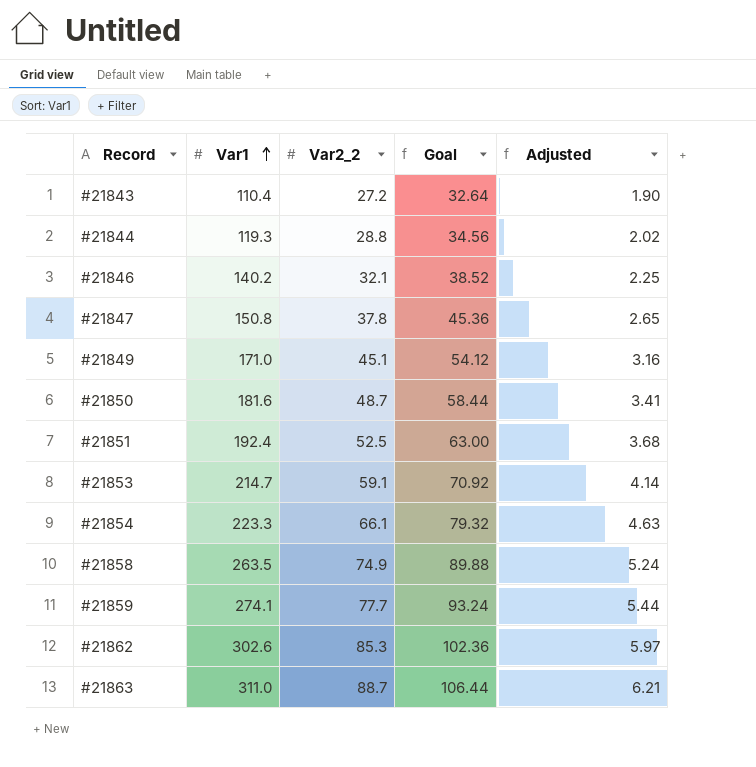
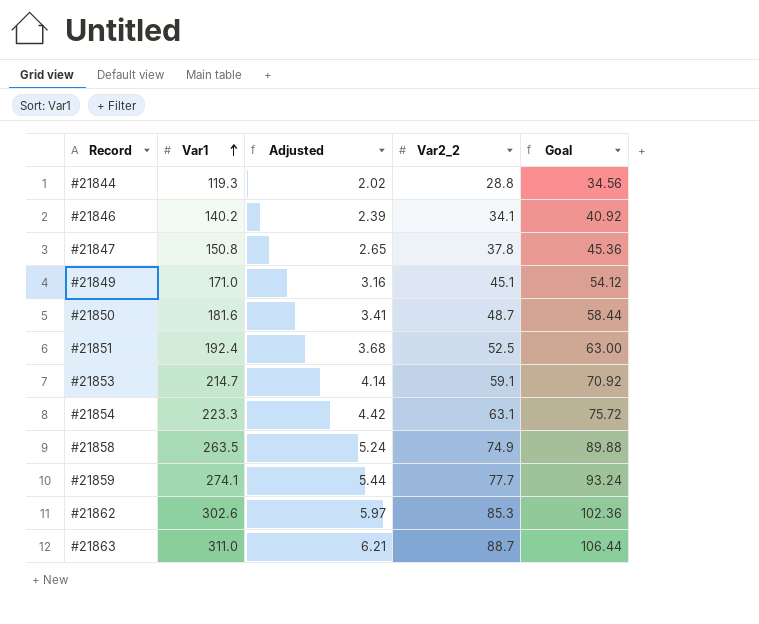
column Adjusted | position: 5 -> 3
row #21843: 110.4 | 27.2 | 32.64 | 1.90 -> none
#21846 | Adjusted: 2.25 -> 2.39
#21846 | Var2_2: 32.1 -> 34.1
#21846 | Goal: 38.52 -> 40.92
#21854 | Adjusted: 4.63 -> 4.42
#21854 | Var2_2: 66.1 -> 63.1
#21854 | Goal: 79.32 -> 75.72

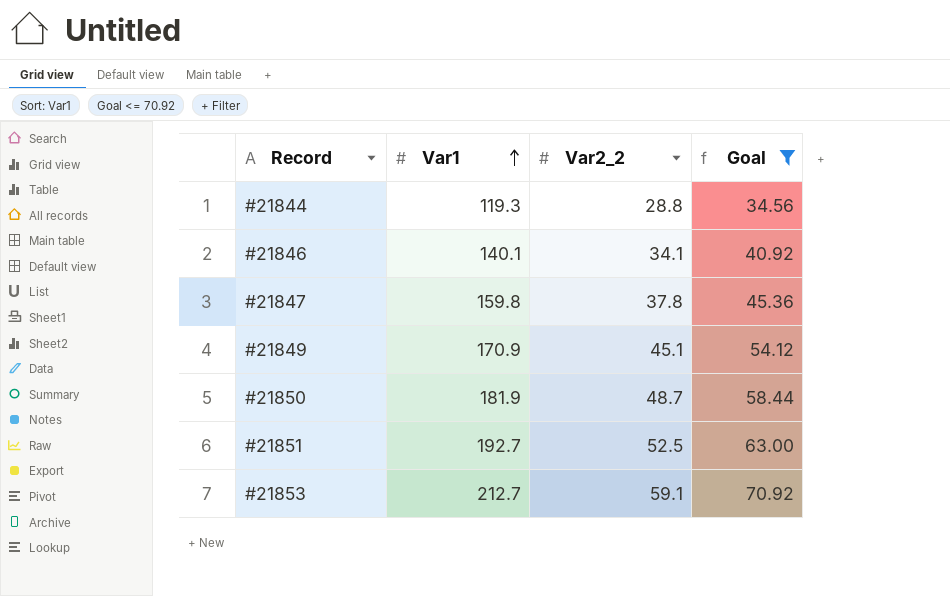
filter: none -> Goal <= 70.92
column Adjusted | formula: [Var2_2] * 0.07 -> none
#21846 | Var1: 140.2 -> 140.1
#21847 | Var1: 150.8 -> 159.8
#21849 | Var1: 171.0 -> 170.9
#21850 | Var1: 181.6 -> 181.9
#21851 | Var1: 192.4 -> 192.7
#21853 | Var1: 214.7 -> 212.7

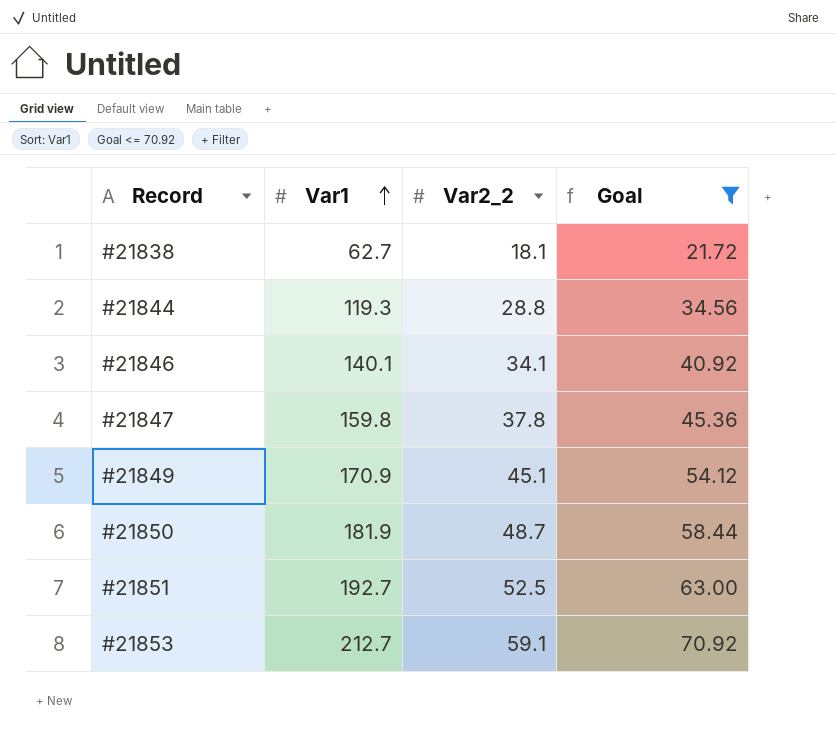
row #21838: none -> 62.7 | 18.1 | 21.72

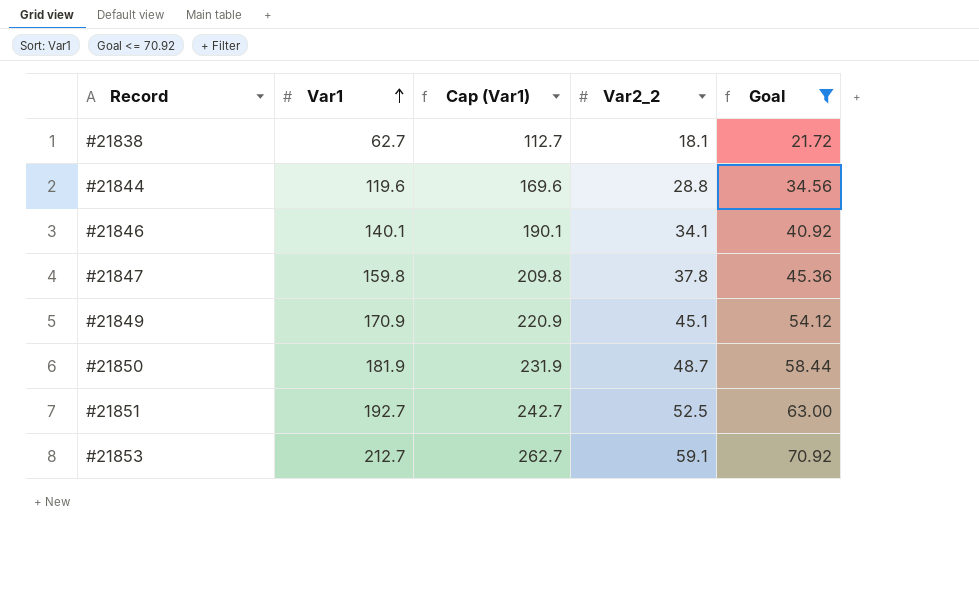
column Cap (Var1) | formula: none -> [Var1] + 50
#21844 | Var1: 119.3 -> 119.6

